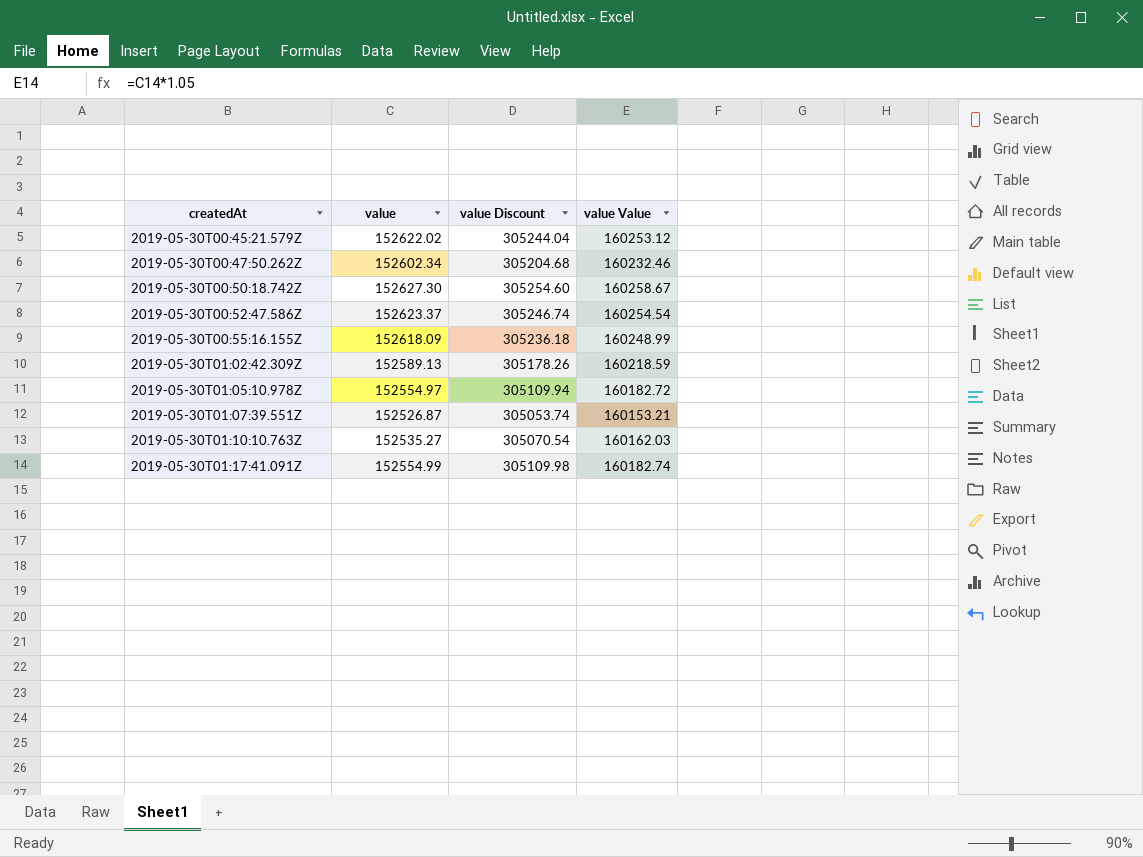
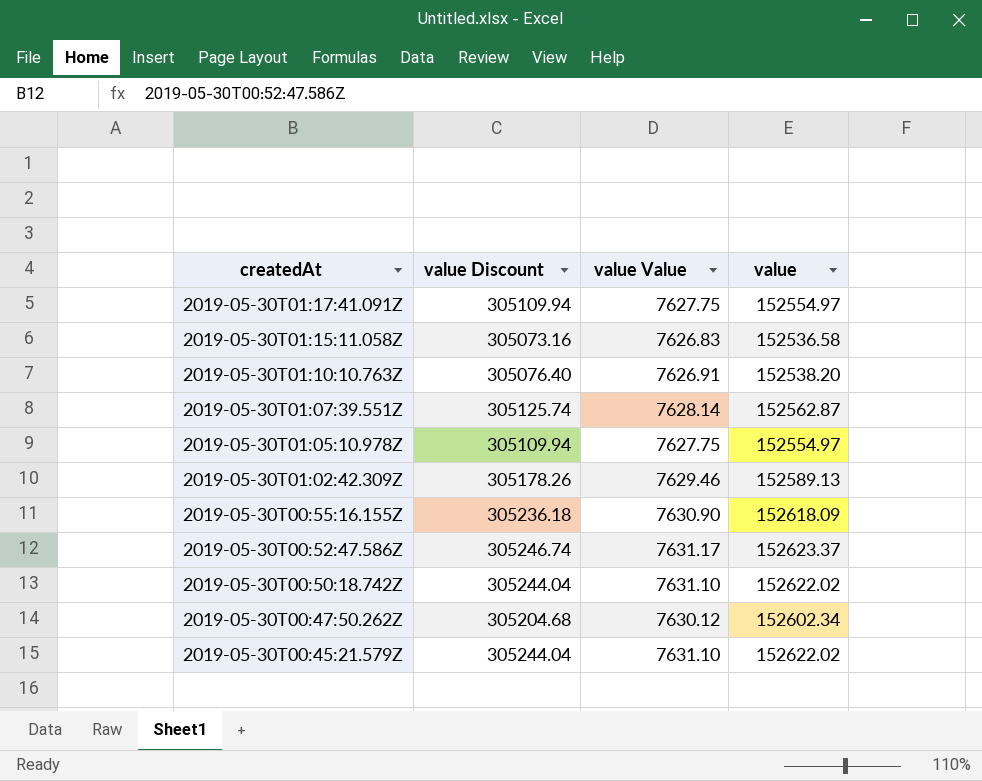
row order: createdAt ascending -> createdAt descending
column value Value | formula: [value] * 1.05 -> [value] * 0.05
column value | position: 2 -> 4
2019-05-30T01:17:41.091Z | value Discount: 305109.98 -> 305109.94
2019-05-30T01:17:41.091Z | value: 152554.99 -> 152554.97
row 2019-05-30T01:15:11.058Z: none -> 305073.16 | 7626.83 | 152536.58
2019-05-30T01:10:10.763Z | value Discount: 305070.54 -> 305076.40
2019-05-30T01:10:10.763Z | value: 152535.27 -> 152538.20
2019-05-30T01:07:39.551Z | value Discount: 305053.74 -> 305125.74
2019-05-30T01:07:39.551Z | value: 152526.87 -> 152562.87
2019-05-30T00:50:18.742Z | value Discount: 305254.60 -> 305244.04
2019-05-30T00:50:18.742Z | value: 152627.30 -> 152622.02

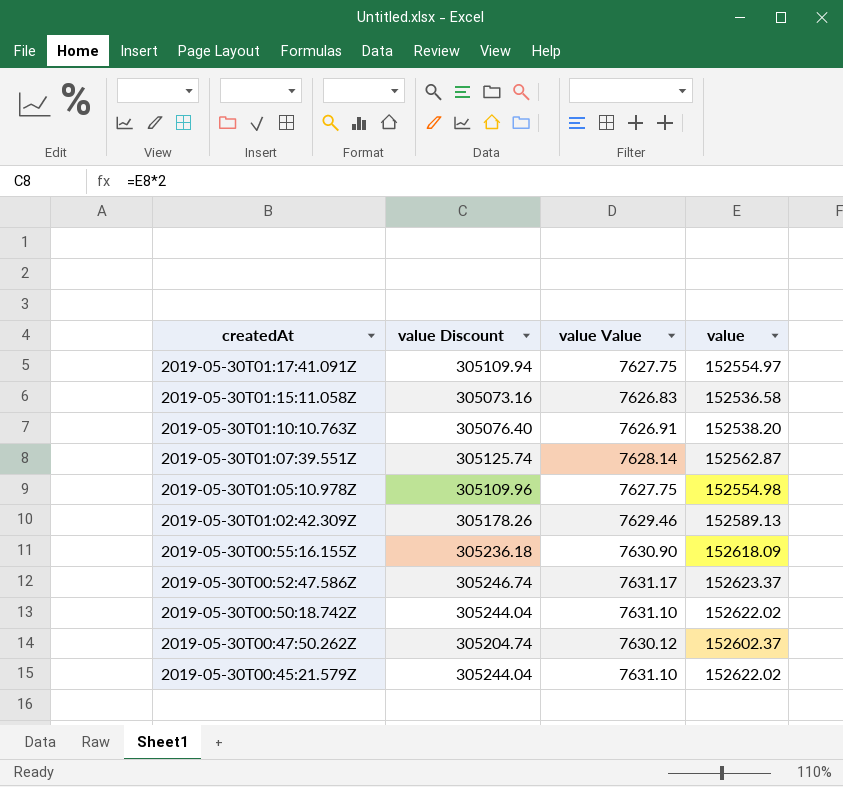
2019-05-30T01:05:10.978Z | value Discount: 305109.94 -> 305109.96
2019-05-30T01:05:10.978Z | value: 152554.97 -> 152554.98
2019-05-30T00:47:50.262Z | value Discount: 305204.68 -> 305204.74
2019-05-30T00:47:50.262Z | value: 152602.34 -> 152602.37

